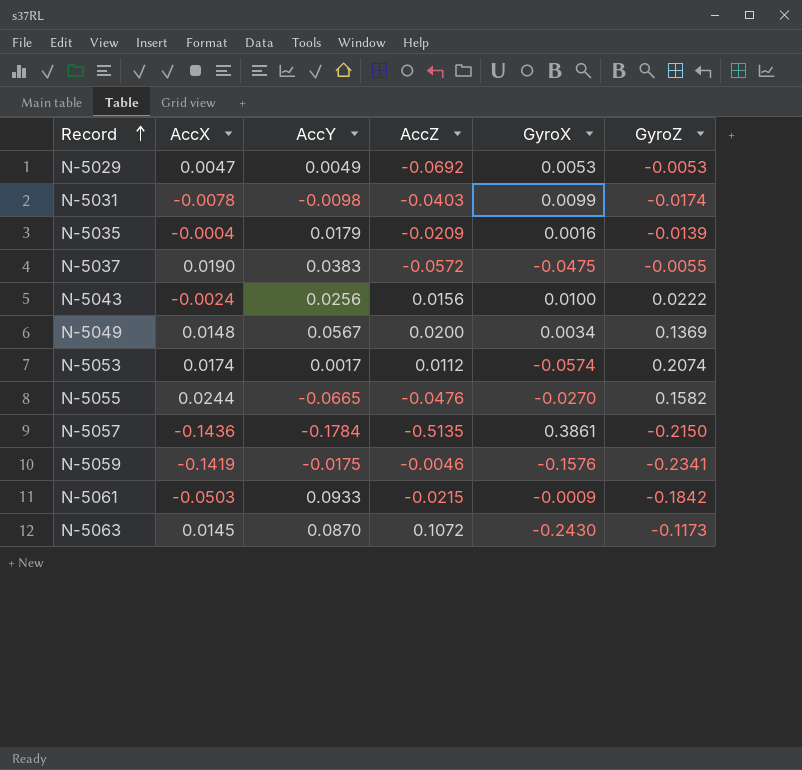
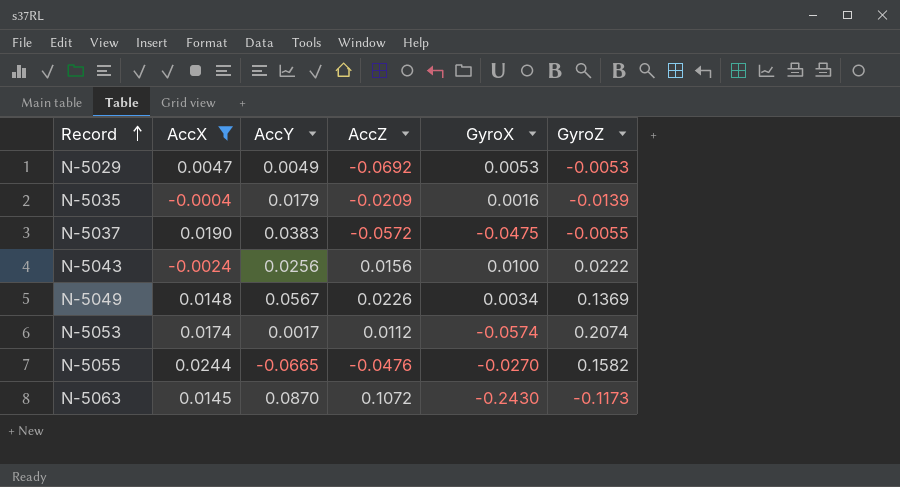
filter: none -> AccX >= -0.0024
N-5049 | AccZ: 0.0200 -> 0.0226

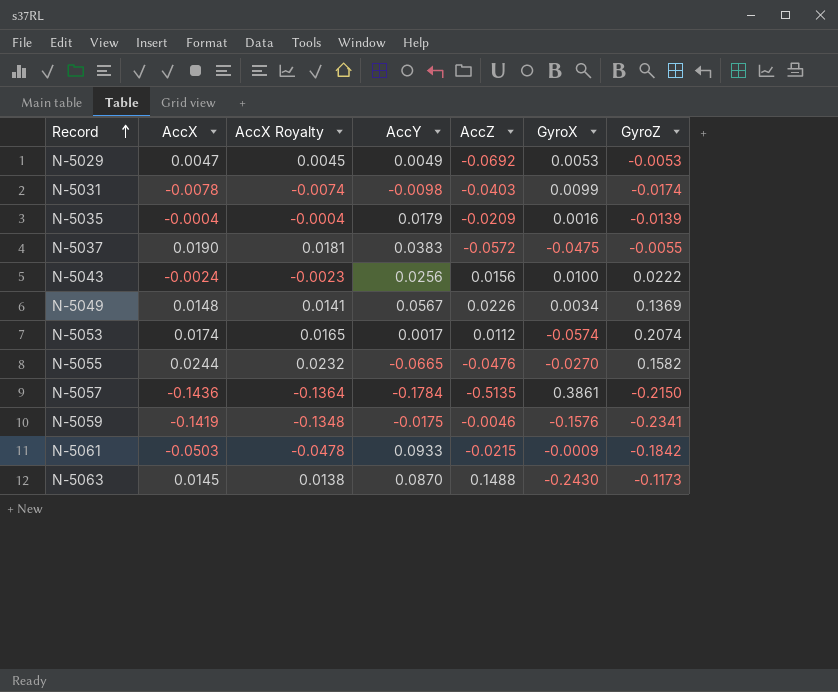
filter: AccX >= -0.0024 -> none
column AccX Royalty | formula: none -> [AccX] * 0.95
N-5063 | AccZ: 0.1072 -> 0.1488

